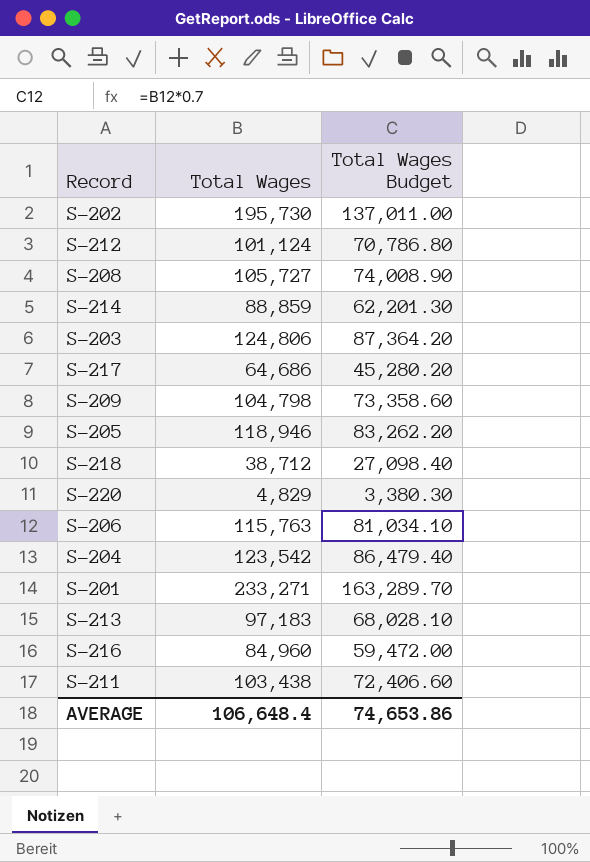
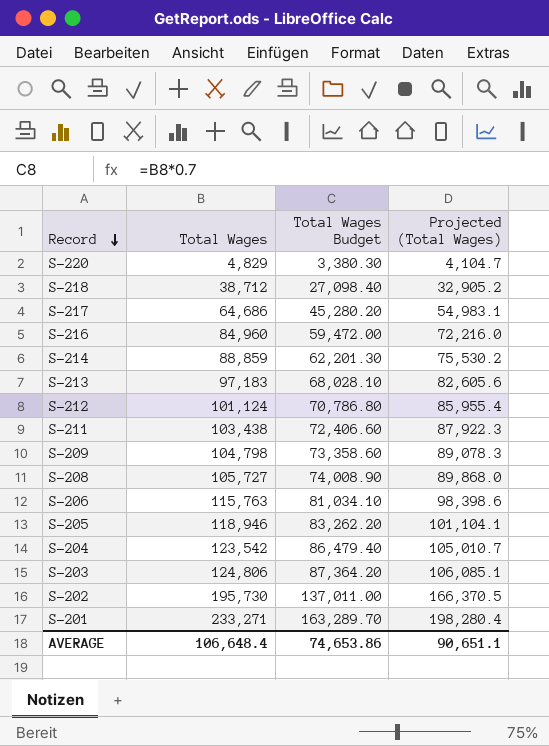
row order: none -> Record descending
column Projected (Total Wages) | formula: none -> [Total Wages] * 0.85

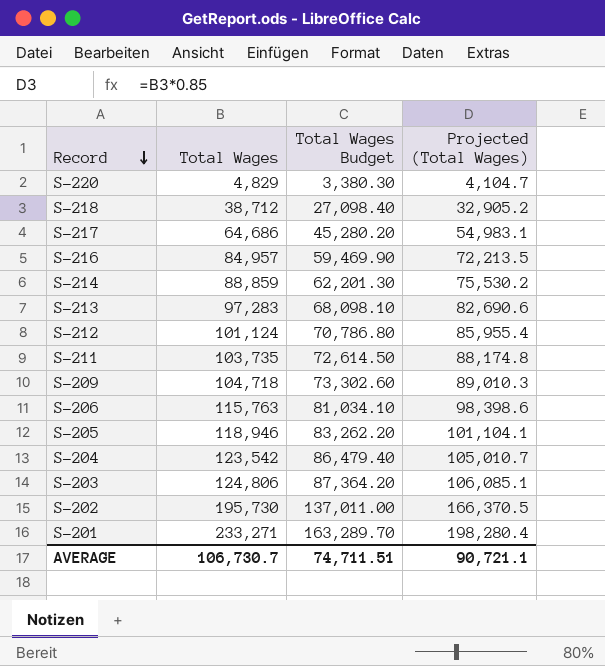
row S-208: 105,727 | 74,008.90 | 89,868.0 -> none
S-216 | Total Wages: 84,960 -> 84,957
S-216 | Total Wages Budget: 59,472.00 -> 59,469.90
S-216 | Projected (Total Wages): 72,216.0 -> 72,213.5
S-213 | Total Wages: 97,183 -> 97,283
S-213 | Total Wages Budget: 68,028.10 -> 68,098.10
S-213 | Projected (Total Wages): 82,605.6 -> 82,690.6
S-211 | Total Wages: 103,438 -> 103,735
S-211 | Total Wages Budget: 72,406.60 -> 72,614.50
S-211 | Projected (Total Wages): 87,922.3 -> 88,174.8
S-209 | Total Wages: 104,798 -> 104,718
S-209 | Total Wages Budget: 73,358.60 -> 73,302.60
S-209 | Projected (Total Wages): 89,078.3 -> 89,010.3
AVERAGE | Total Wages: 106,648.4 -> 106,730.7
AVERAGE | Total Wages Budget: 74,653.86 -> 74,711.51
AVERAGE | Projected (Total Wages): 90,651.1 -> 90,721.1

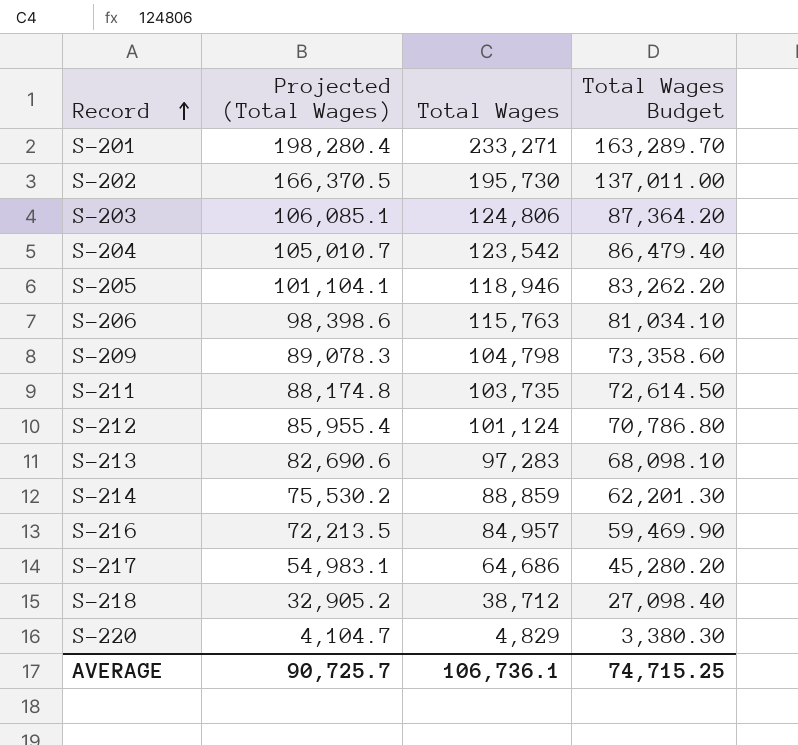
row order: Record descending -> Record ascending
column Projected (Total Wages) | position: 4 -> 2
S-209 | Projected (Total Wages): 89,010.3 -> 89,078.3
S-209 | Total Wages: 104,718 -> 104,798
S-209 | Total Wages Budget: 73,302.60 -> 73,358.60
AVERAGE | Projected (Total Wages): 90,721.1 -> 90,725.7
AVERAGE | Total Wages: 106,730.7 -> 106,736.1
AVERAGE | Total Wages Budget: 74,711.51 -> 74,715.25

